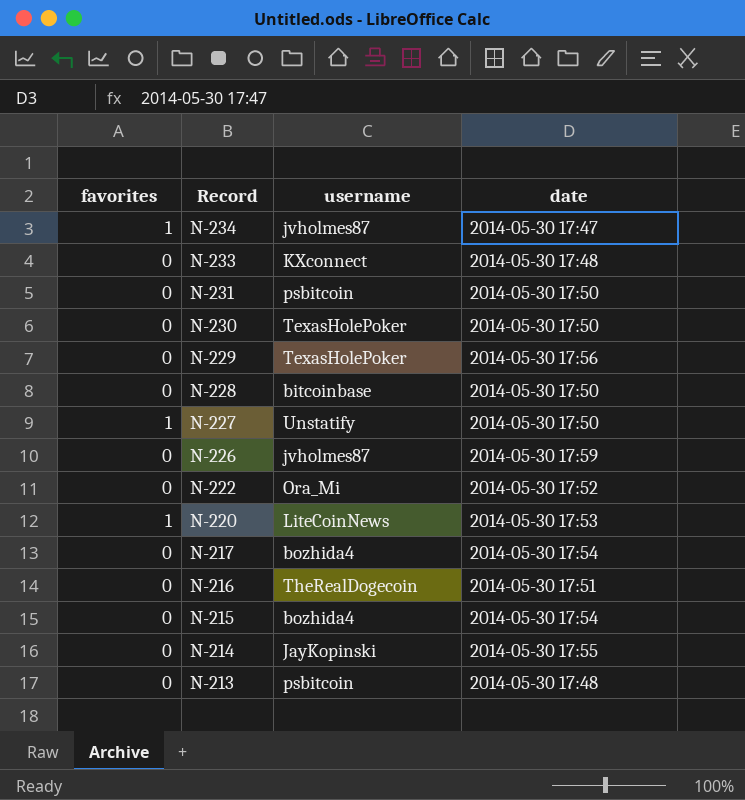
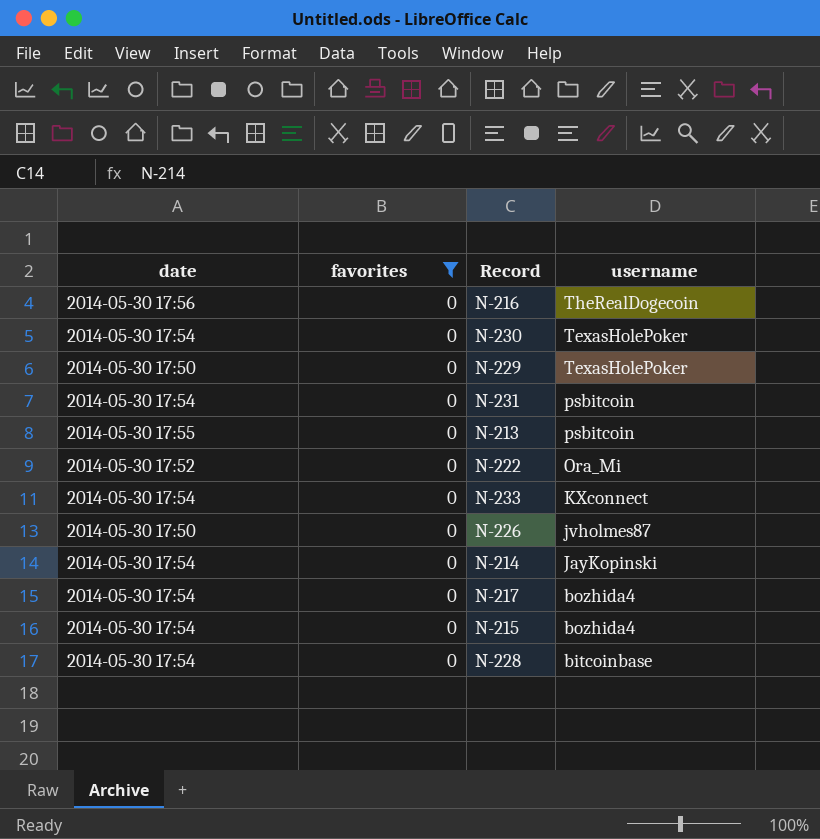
filter: none -> favorites = 0
row order: Record descending -> username descending
column date | position: 4 -> 1
N-216 | date: 2014-05-30 17:51 -> 2014-05-30 17:56
N-230 | date: 2014-05-30 17:50 -> 2014-05-30 17:54
N-229 | date: 2014-05-30 17:56 -> 2014-05-30 17:50
N-231 | date: 2014-05-30 17:50 -> 2014-05-30 17:54
N-213 | date: 2014-05-30 17:48 -> 2014-05-30 17:55
N-233 | date: 2014-05-30 17:48 -> 2014-05-30 17:54
N-226 | date: 2014-05-30 17:59 -> 2014-05-30 17:50
N-214 | date: 2014-05-30 17:55 -> 2014-05-30 17:54
N-228 | date: 2014-05-30 17:50 -> 2014-05-30 17:54

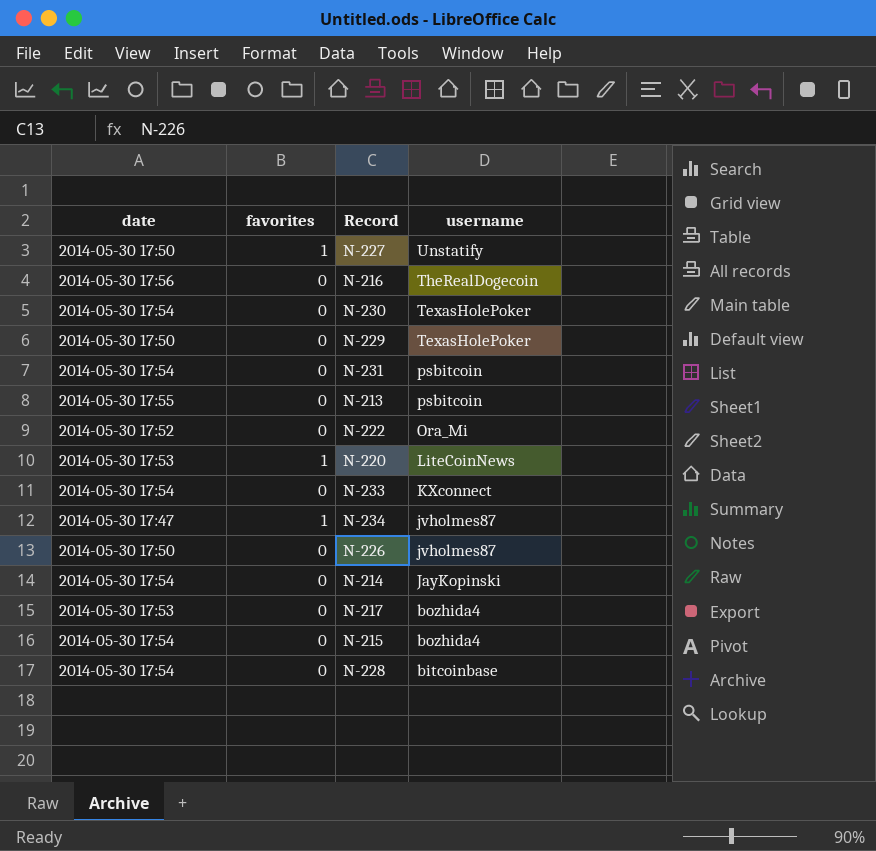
filter: favorites = 0 -> none
N-217 | date: 2014-05-30 17:54 -> 2014-05-30 17:53

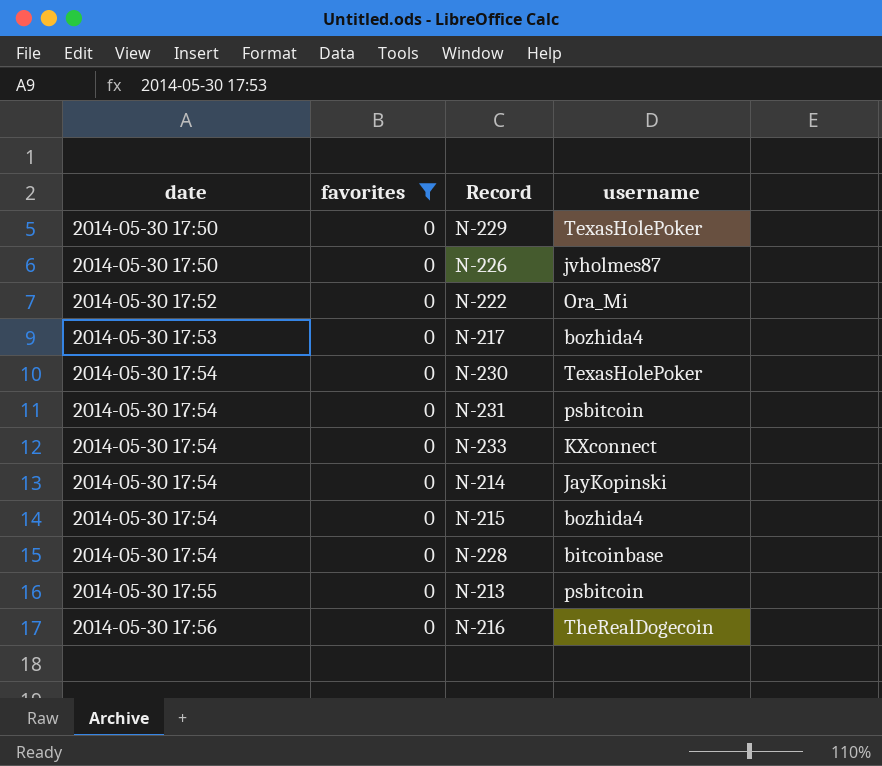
filter: none -> favorites = 0
row order: username descending -> date ascending

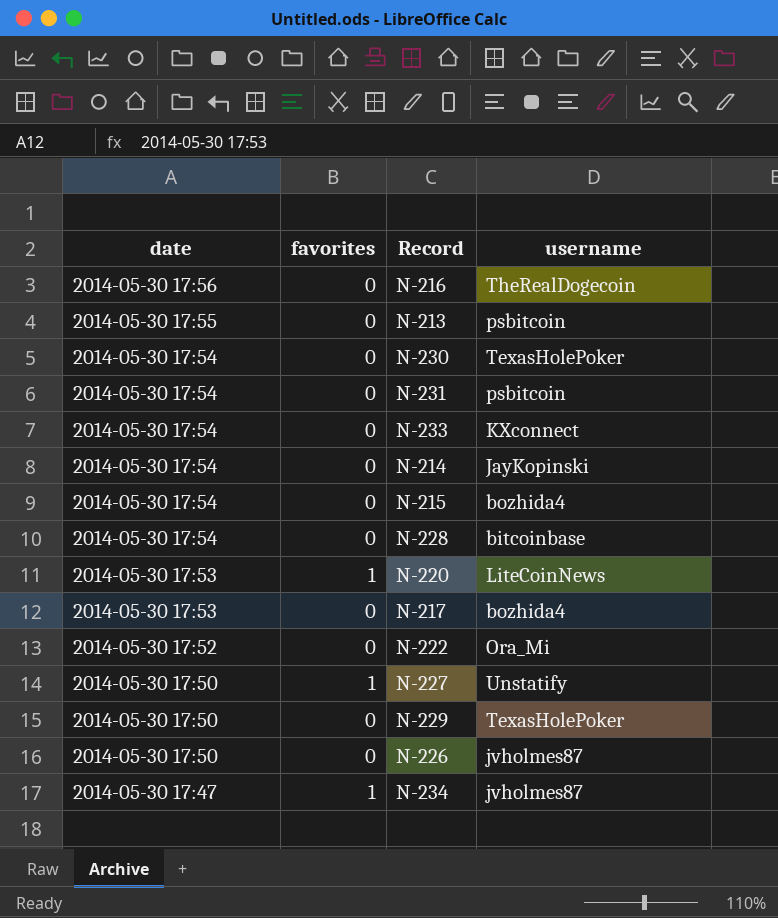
filter: favorites = 0 -> none
row order: date ascending -> date descending

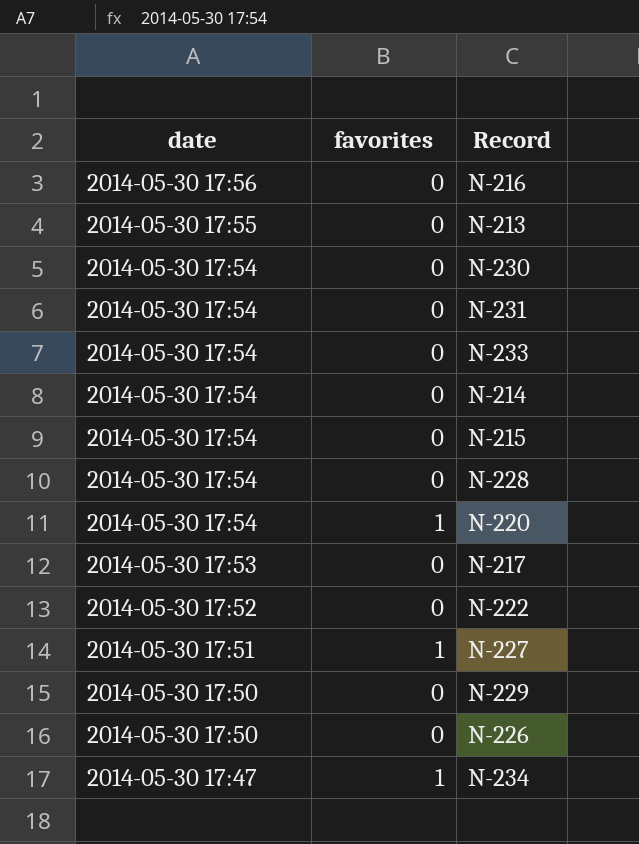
column username | position: 4 -> none
N-220 | date: 2014-05-30 17:53 -> 2014-05-30 17:54
N-227 | date: 2014-05-30 17:50 -> 2014-05-30 17:51

